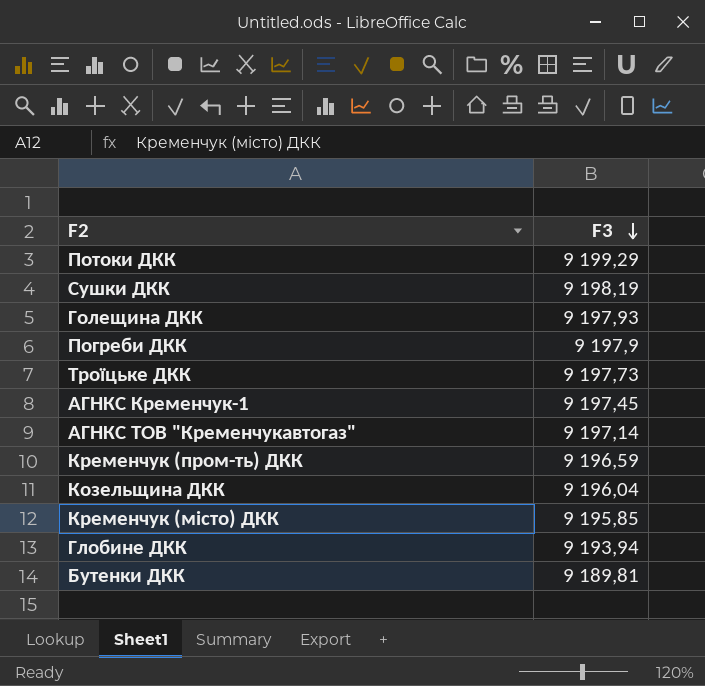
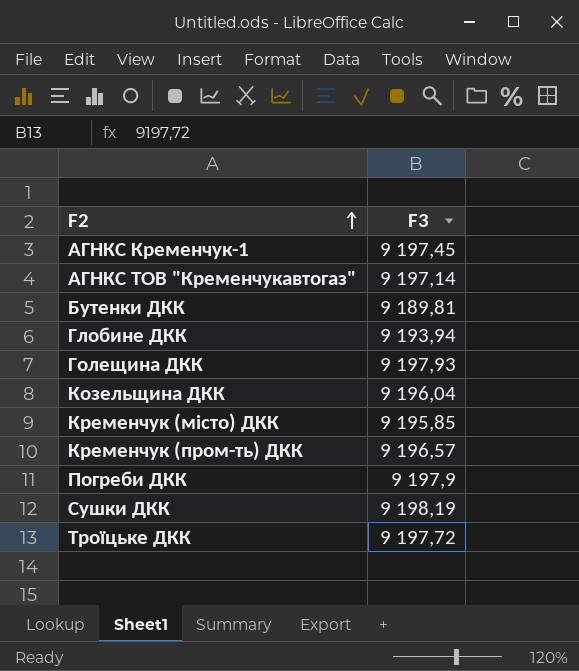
row order: F3 descending -> F2 ascending
row Потоки ДКК: 9 199,29 -> none
Кременчук (пром-ть) ДКК | F3: 9 196,59 -> 9 196,57
Троїцьке ДКК | F3: 9 197,73 -> 9 197,72

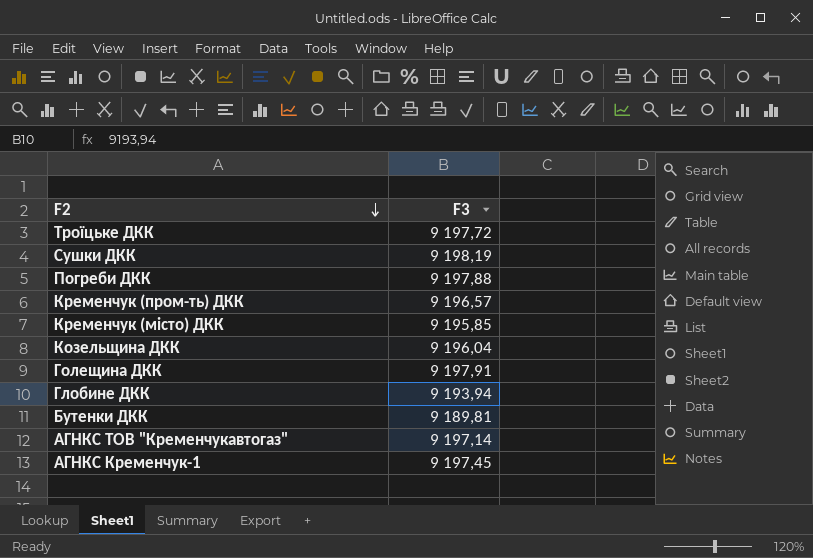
row order: F2 ascending -> F2 descending
Погреби ДКК | F3: 9 197,9 -> 9 197,88
Голещина ДКК | F3: 9 197,93 -> 9 197,91

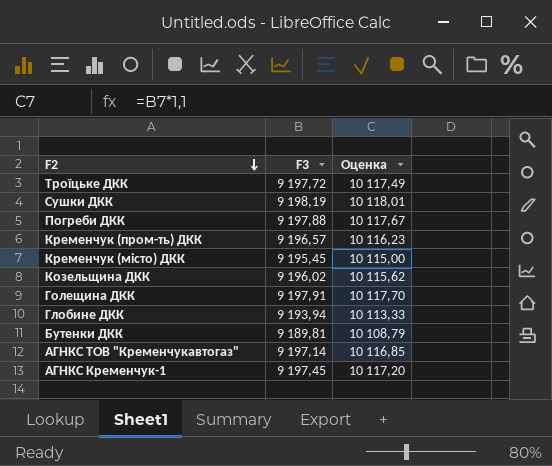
column Оценка | formula: none -> [F3] * 1,1
Кременчук (місто) ДКК | F3: 9 195,85 -> 9 195,45
Козельщина ДКК | F3: 9 196,04 -> 9 196,02

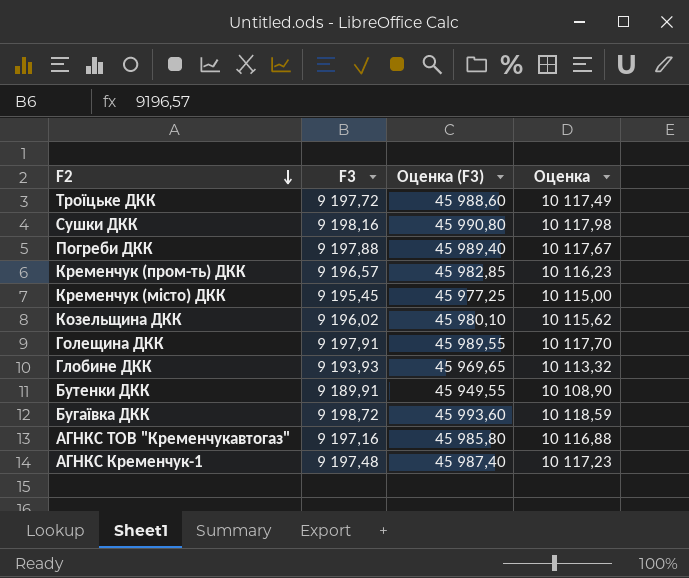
column Оценка (F3) | formula: none -> [F3] * 5
Сушки ДКК | F3: 9 198,19 -> 9 198,16
Сушки ДКК | Оценка: 10 118,01 -> 10 117,98
Глобине ДКК | F3: 9 193,94 -> 9 193,93
Глобине ДКК | Оценка: 10 113,33 -> 10 113,32
Бутенки ДКК | F3: 9 189,81 -> 9 189,91
Бутенки ДКК | Оценка: 10 108,79 -> 10 108,90
row Бугаївка ДКК: none -> 9 198,72 | 45 993,60 | 10 118,59
АГНКС ТОВ "Кременчукавтогаз" | F3: 9 197,14 -> 9 197,16
АГНКС ТОВ "Кременчукавтогаз" | Оценка: 10 116,85 -> 10 116,88
АГНКС Кременчук-1 | F3: 9 197,45 -> 9 197,48
АГНКС Кременчук-1 | Оценка: 10 117,20 -> 10 117,23

